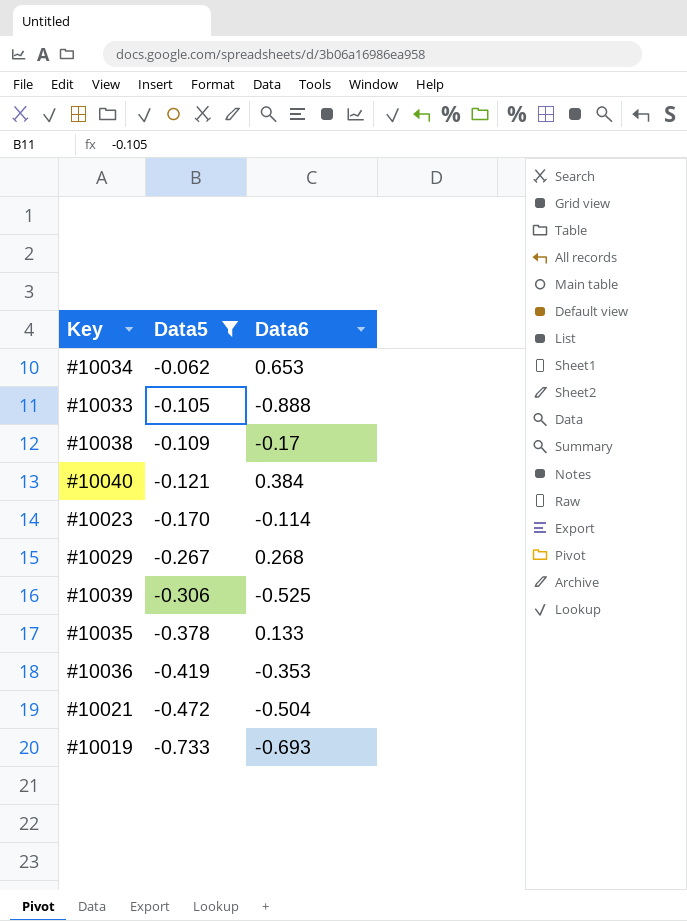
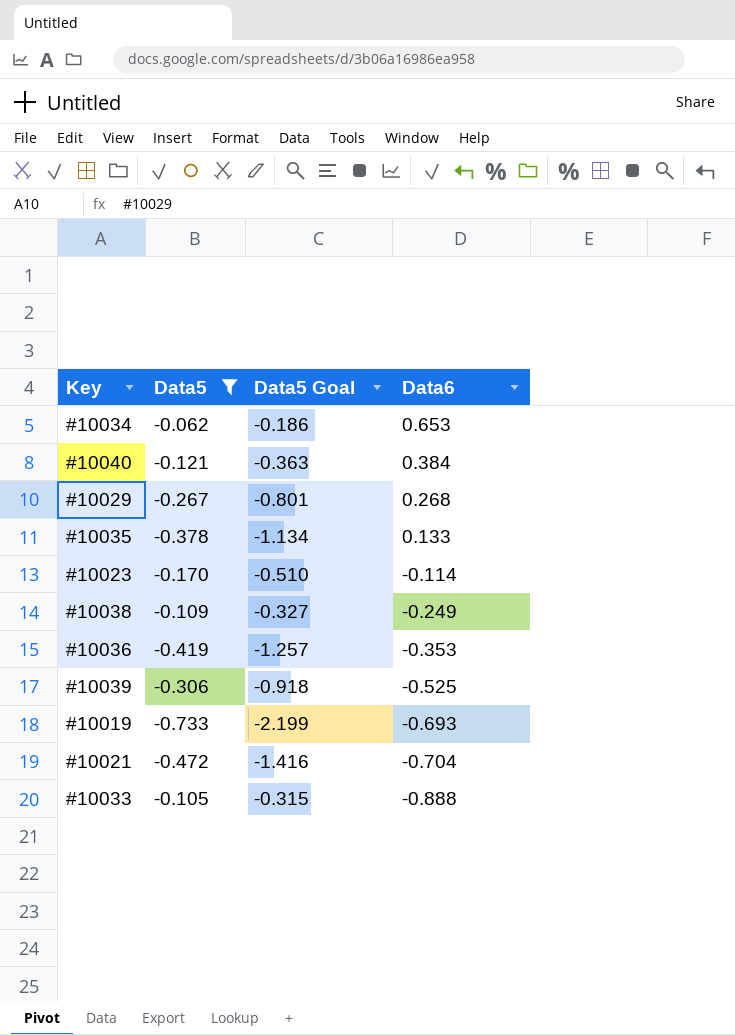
row order: Data5 descending -> Data6 descending
column Data5 Goal | formula: none -> [Data5] * 3
#10038 | Data6: -0.17 -> -0.249
#10021 | Data6: -0.504 -> -0.704

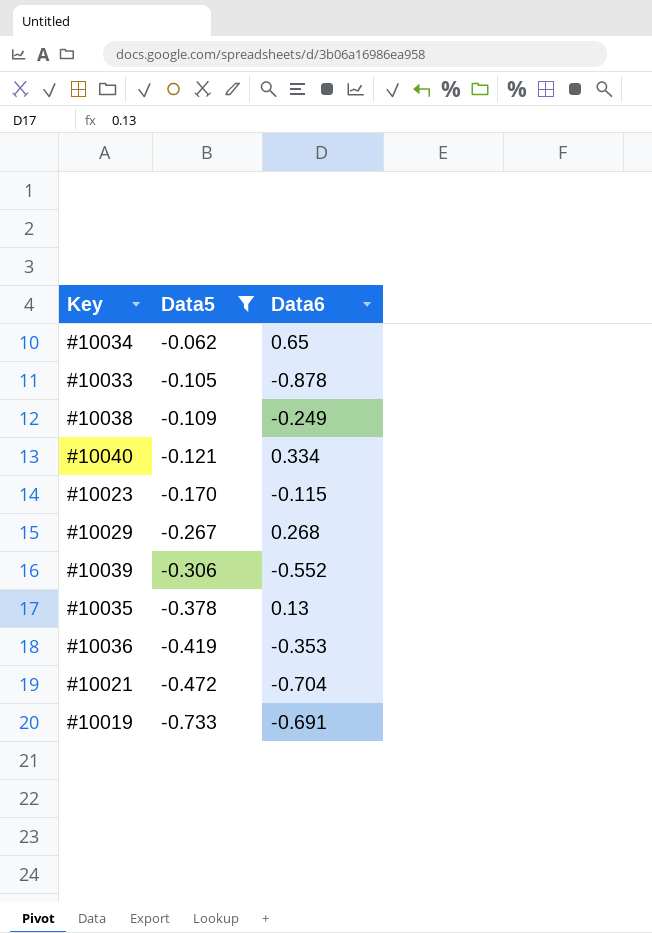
row order: Data6 descending -> Data5 descending
column Data5 Goal | formula: [Data5] * 3 -> none
#10034 | Data6: 0.653 -> 0.65
#10033 | Data6: -0.888 -> -0.878
#10040 | Data6: 0.384 -> 0.334
#10023 | Data6: -0.114 -> -0.115
#10039 | Data6: -0.525 -> -0.552
#10035 | Data6: 0.133 -> 0.13
#10019 | Data6: -0.693 -> -0.691

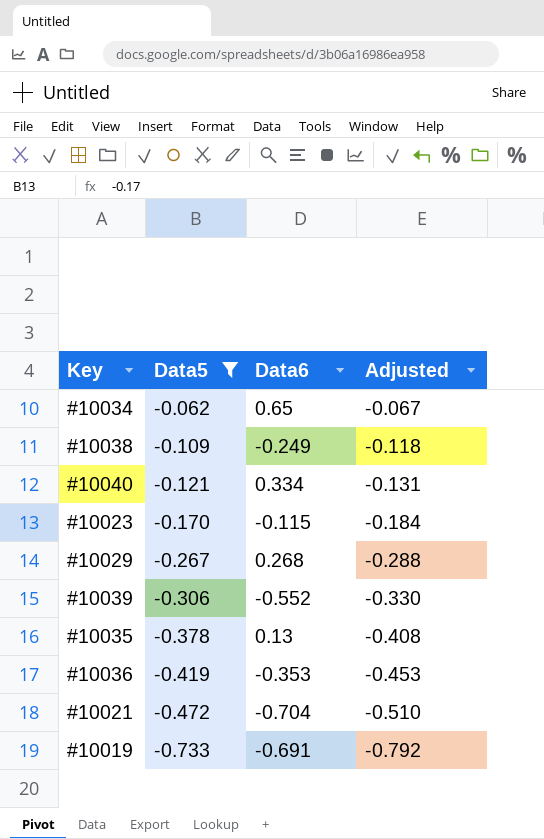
column Adjusted | formula: none -> [Data5] * 1.08
row #10033: -0.105 | -0.878 -> none

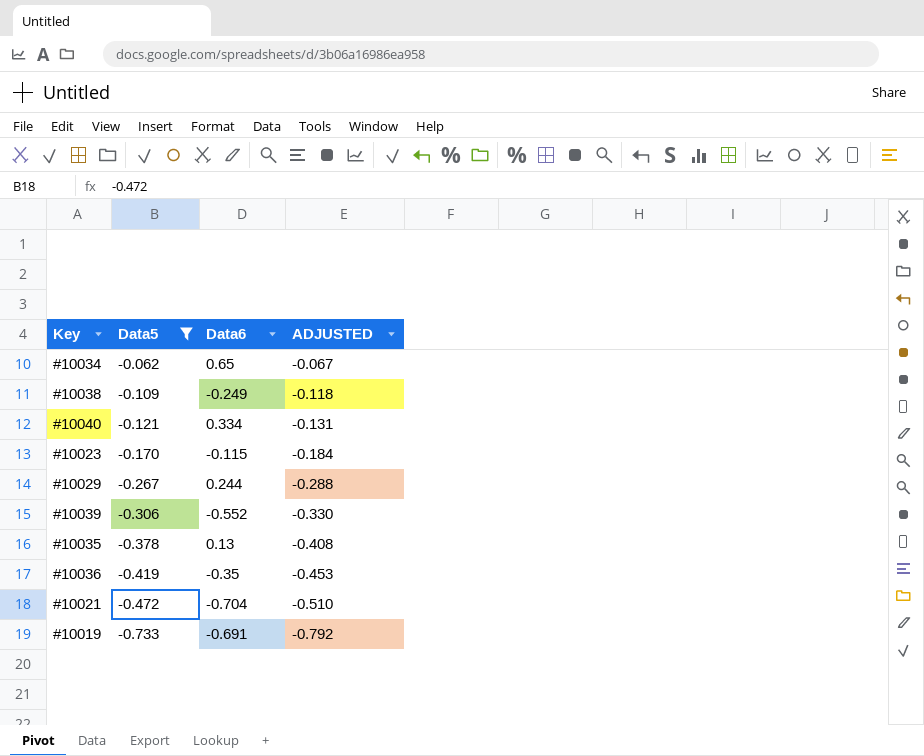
column name: Adjusted -> ADJUSTED
#10029 | Data6: 0.268 -> 0.244
#10036 | Data6: -0.353 -> -0.35

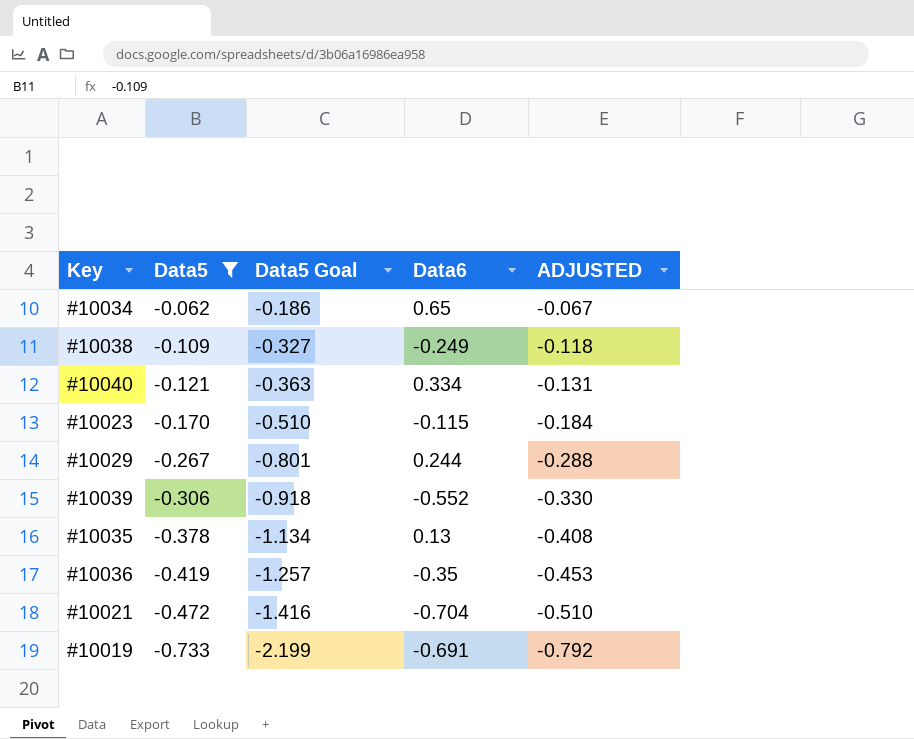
column Data5 Goal | formula: none -> [Data5] * 3

